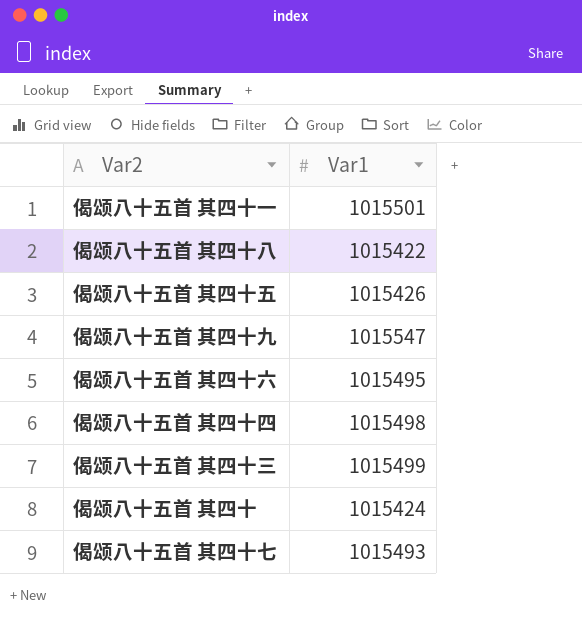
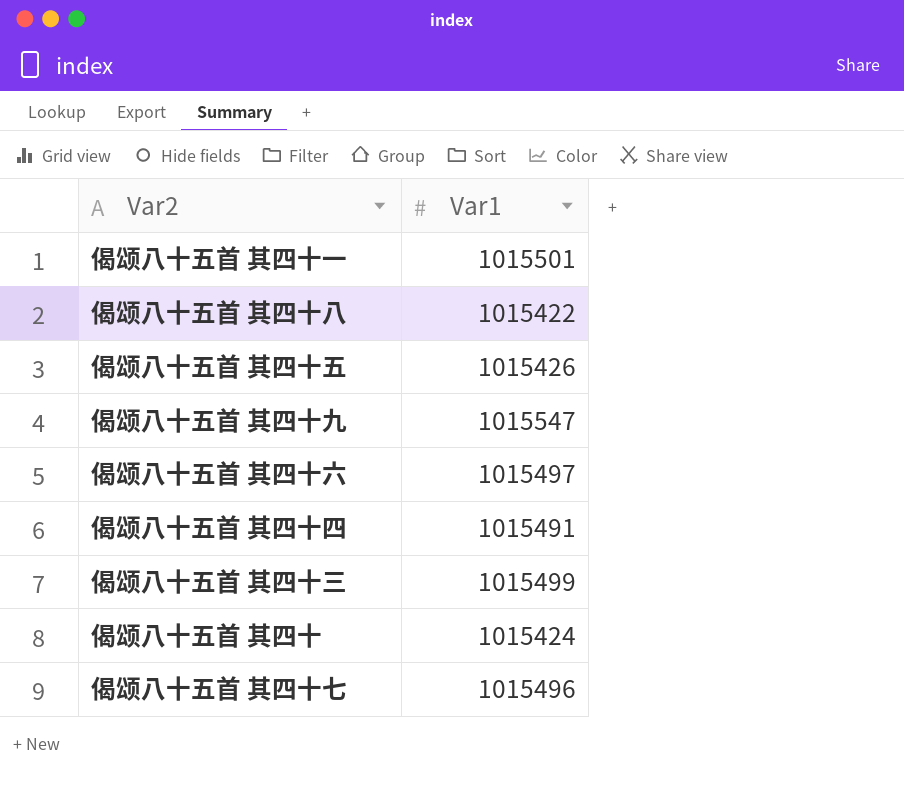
偈颂八十五首 其四十六 | Var1: 1015495 -> 1015497
偈颂八十五首 其四十四 | Var1: 1015498 -> 1015491
偈颂八十五首 其四十七 | Var1: 1015493 -> 1015496

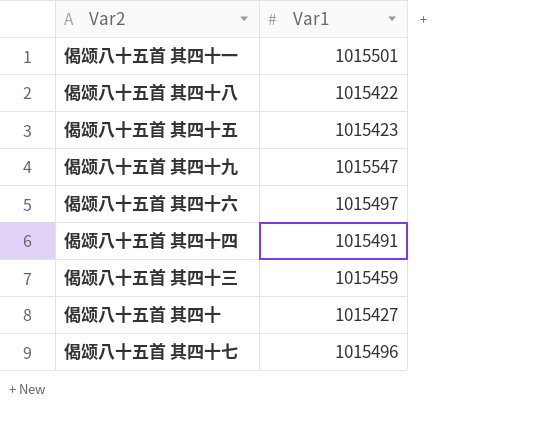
偈颂八十五首 其四十五 | Var1: 1015426 -> 1015423
偈颂八十五首 其四十三 | Var1: 1015499 -> 1015459
偈颂八十五首 其四十 | Var1: 1015424 -> 1015427

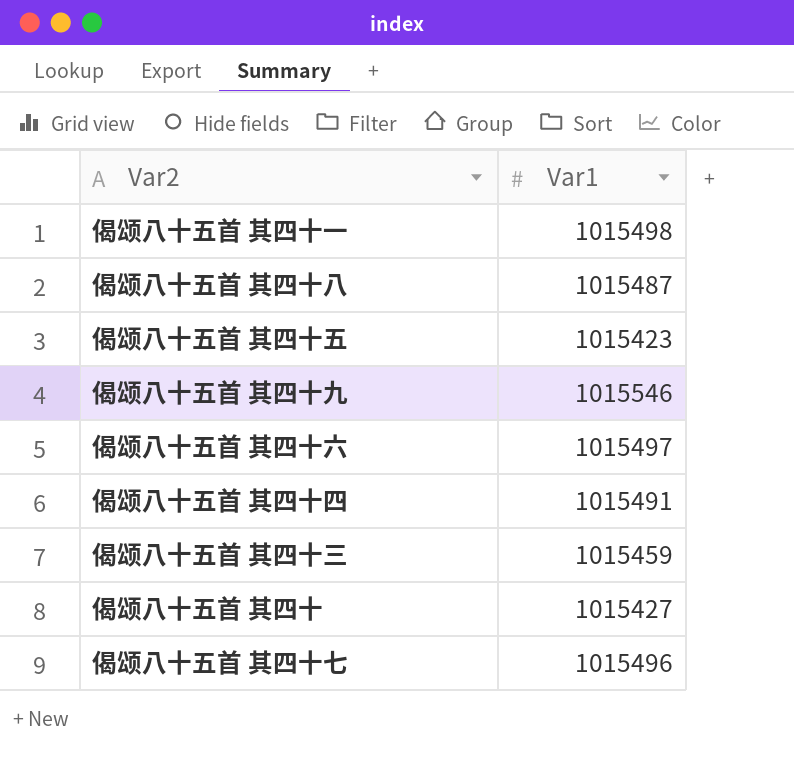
偈颂八十五首 其四十一 | Var1: 1015501 -> 1015498
偈颂八十五首 其四十八 | Var1: 1015422 -> 1015487
偈颂八十五首 其四十九 | Var1: 1015547 -> 1015546

